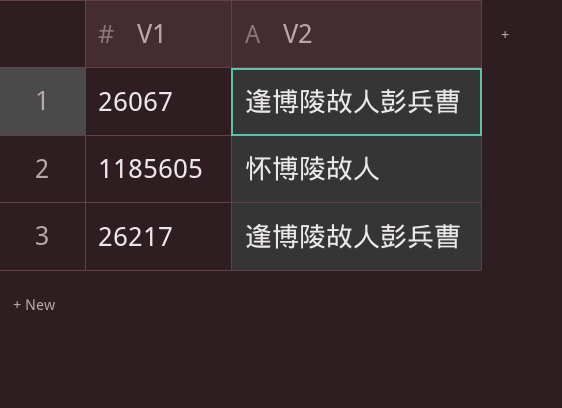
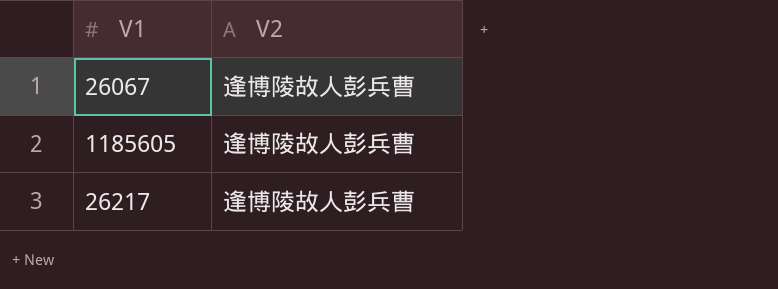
1185605 | V2: 怀博陵故人 -> 逢博陵故人彭兵曹

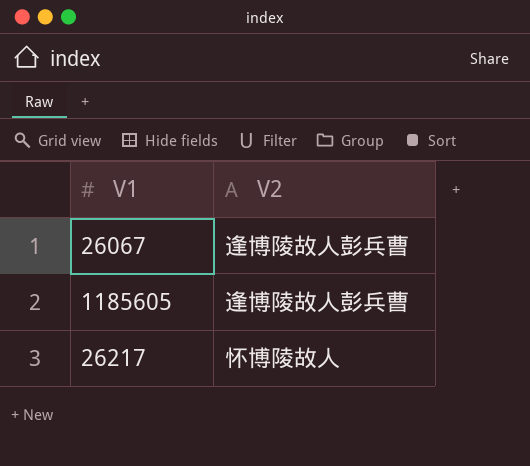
26217 | V2: 逢博陵故人彭兵曹 -> 怀博陵故人

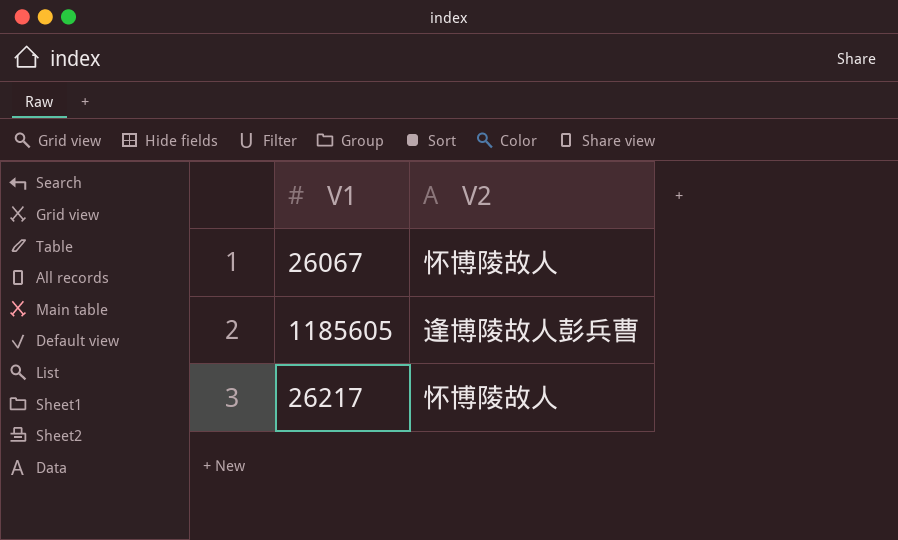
26067 | V2: 逢博陵故人彭兵曹 -> 怀博陵故人

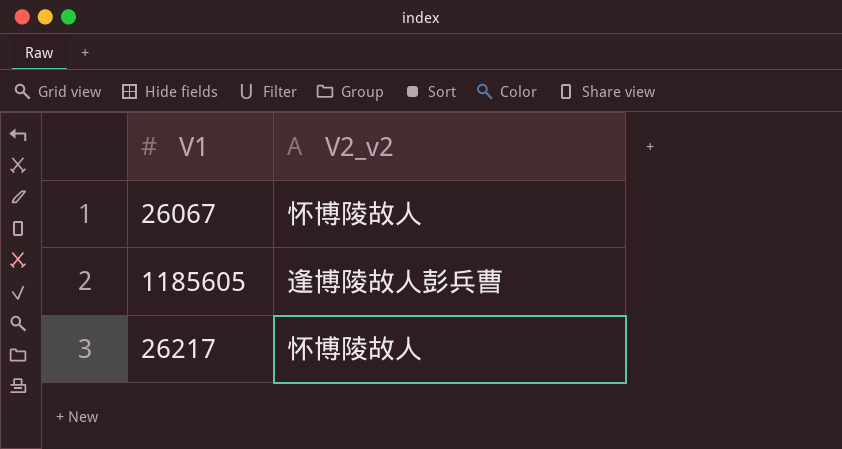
column name: V2 -> V2_v2

